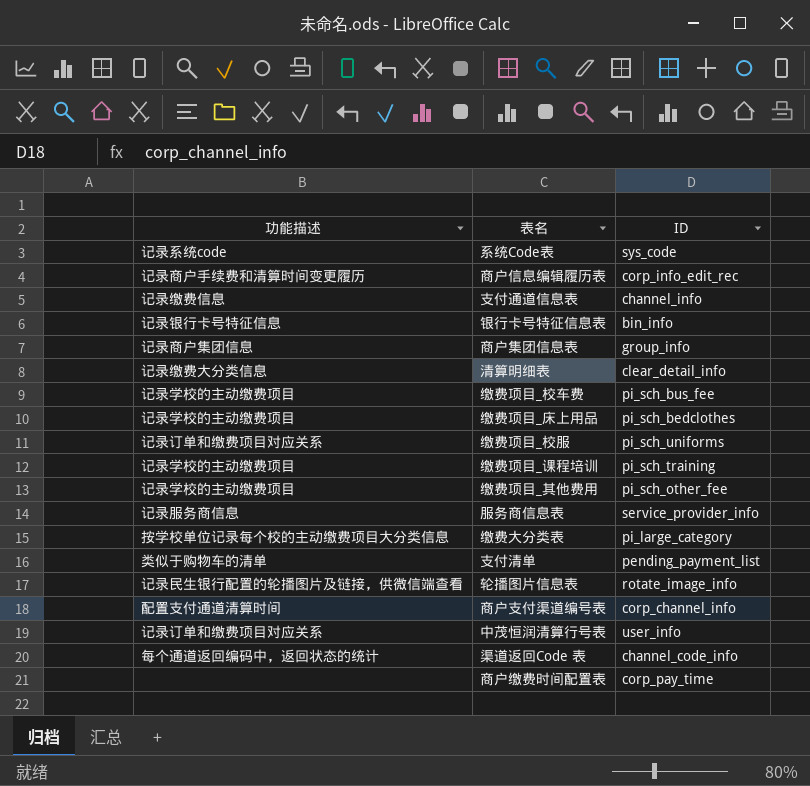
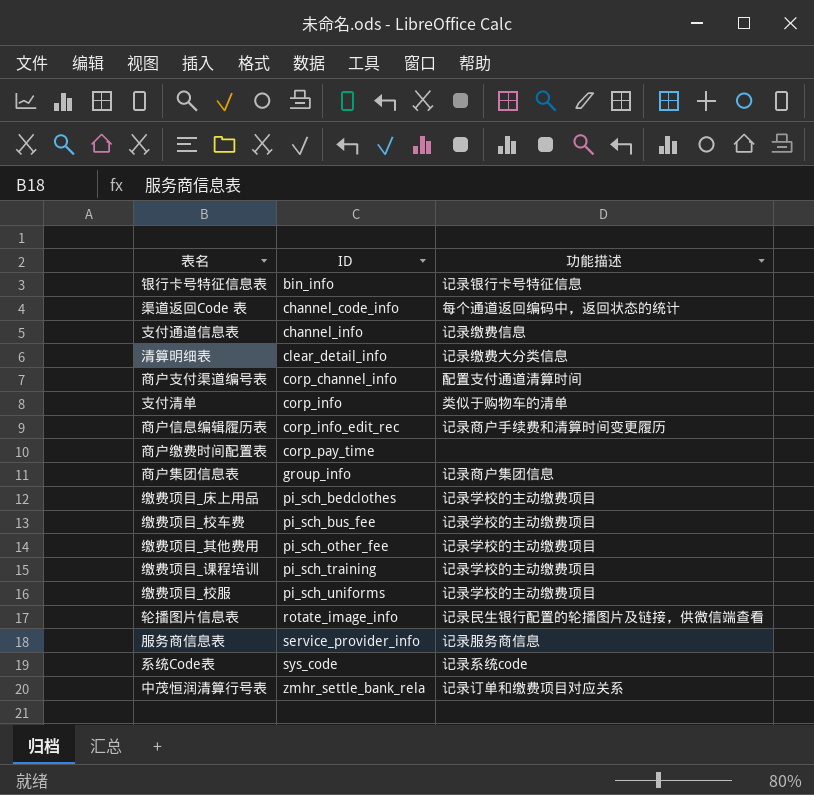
row order: none -> ID ascending
column 功能描述 | position: 1 -> 3
row 缴费大分类表: 按学校单位记录每个校的主动缴费项目大分类信息 | pi_large_category -> none
支付清单 | ID: pending_payment_list -> corp_info
缴费项目_校服 | 功能描述: 记录订单和缴费项目对应关系 -> 记录学校的主动缴费项目
中茂恒润清算行号表 | ID: user_info -> zmhr_settle_bank_rela

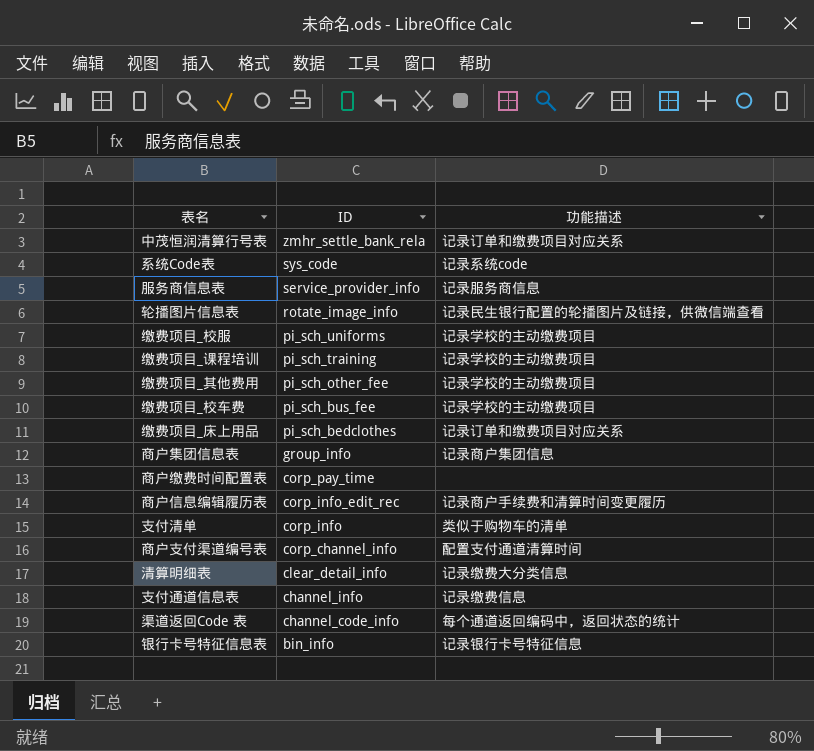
row order: ID ascending -> ID descending
缴费项目_床上用品 | 功能描述: 记录学校的主动缴费项目 -> 记录订单和缴费项目对应关系

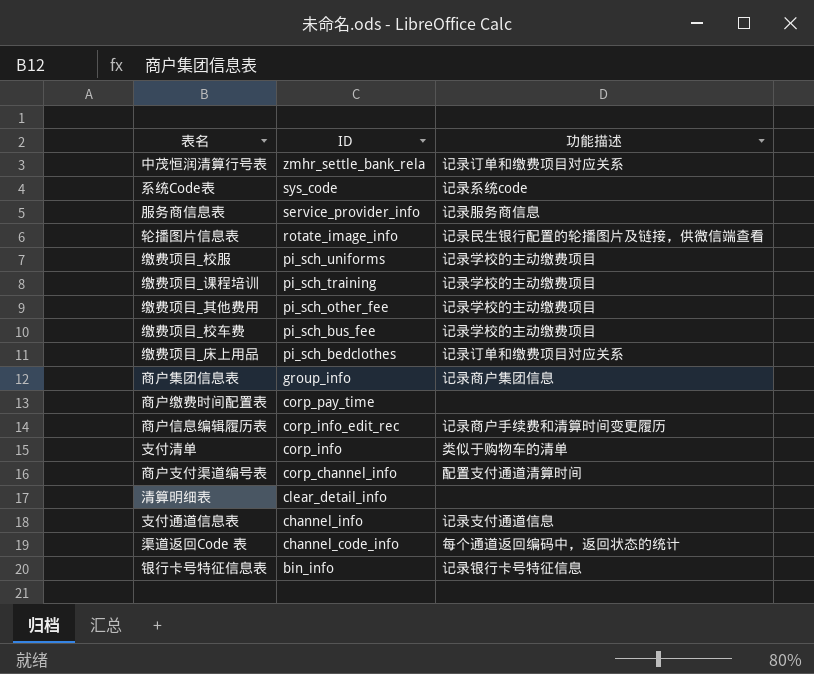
清算明细表 | 功能描述: 记录缴费大分类信息 -> none
支付通道信息表 | 功能描述: 记录缴费信息 -> 记录支付通道信息

